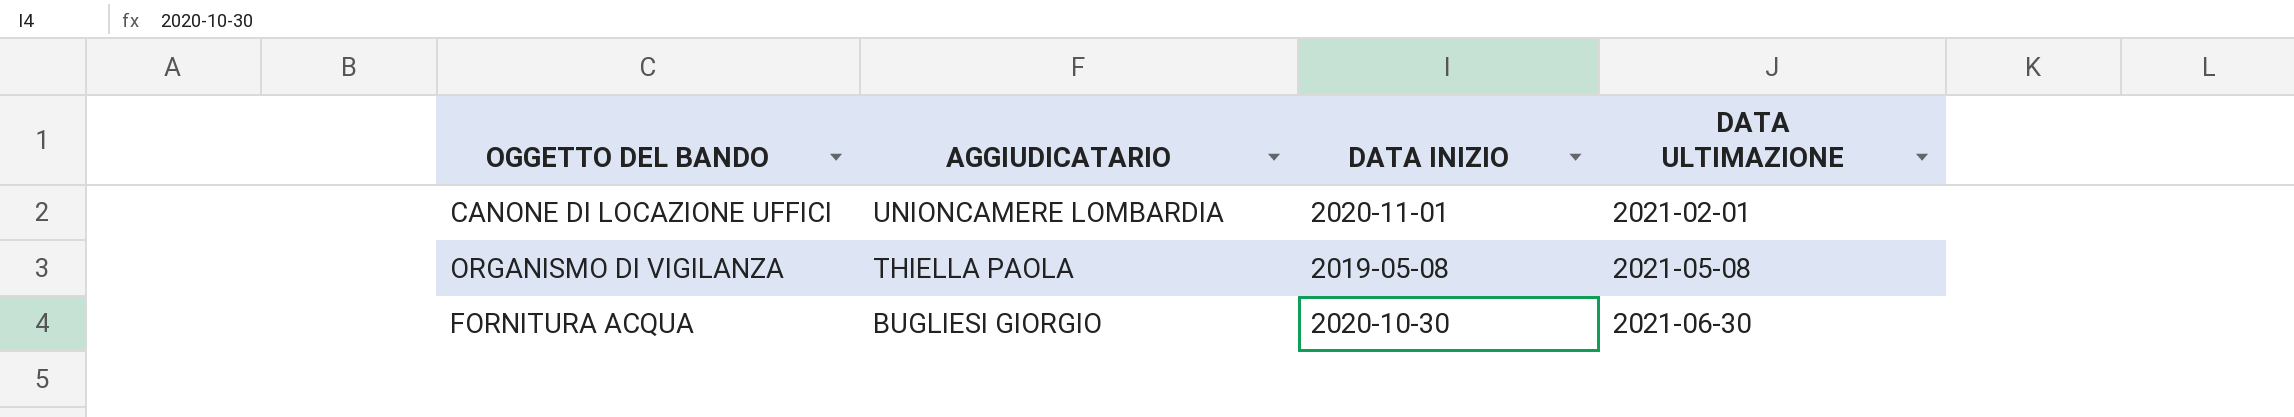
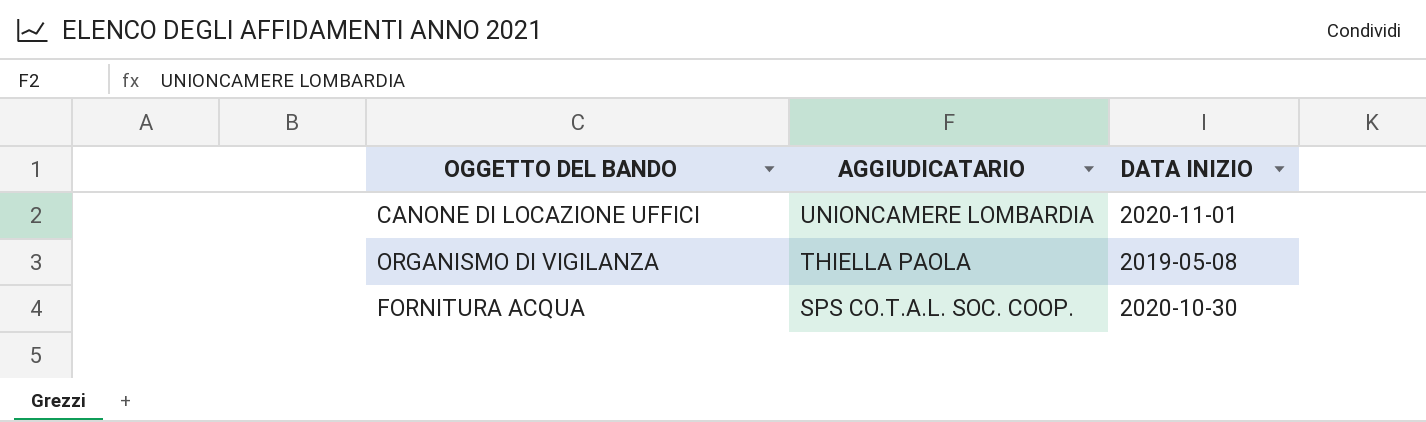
column DATA ULTIMAZIONE | position: 4 -> none
FORNITURA ACQUA | AGGIUDICATARIO: BUGLIESI GIORGIO -> SPS CO.T.A.L. SOC. COOP.

